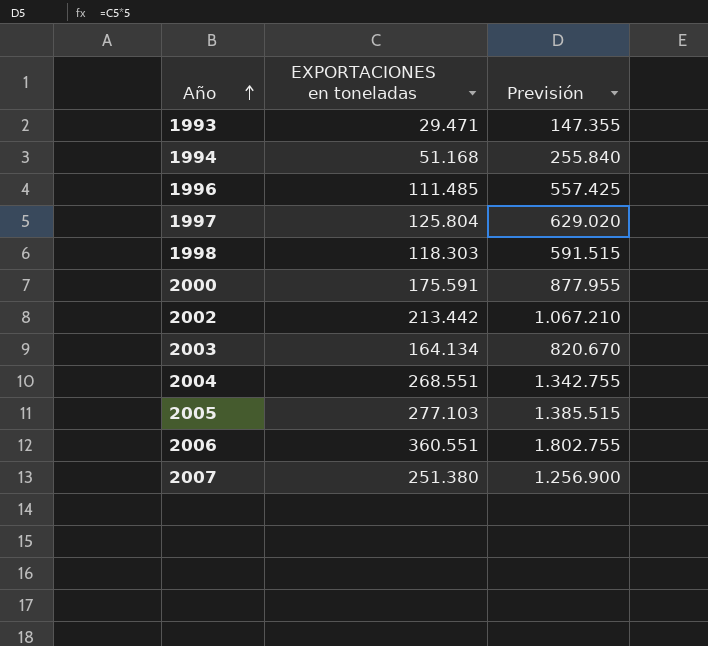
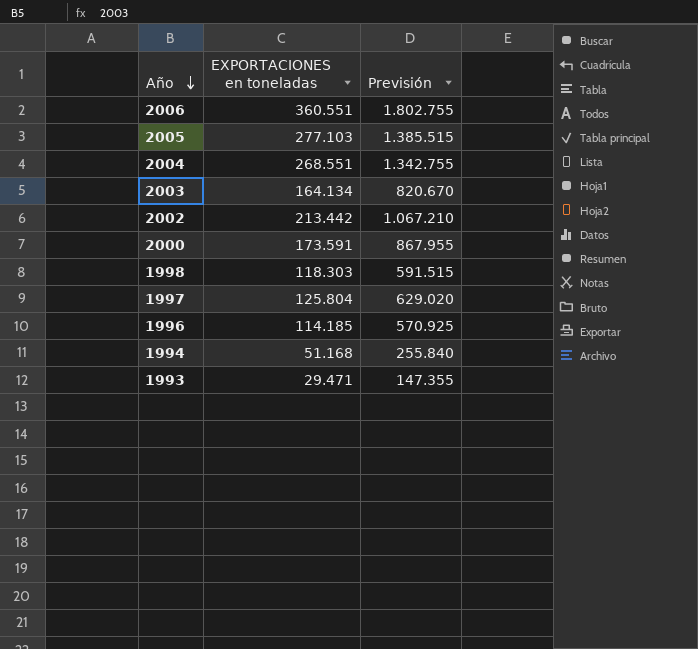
row order: Año ascending -> Año descending
row 2007: 251.380 | 1.256.900 -> none
2000 | EXPORTACIONES en toneladas: 175.591 -> 173.591
2000 | Previsión: 877.955 -> 867.955
1996 | EXPORTACIONES en toneladas: 111.485 -> 114.185
1996 | Previsión: 557.425 -> 570.925

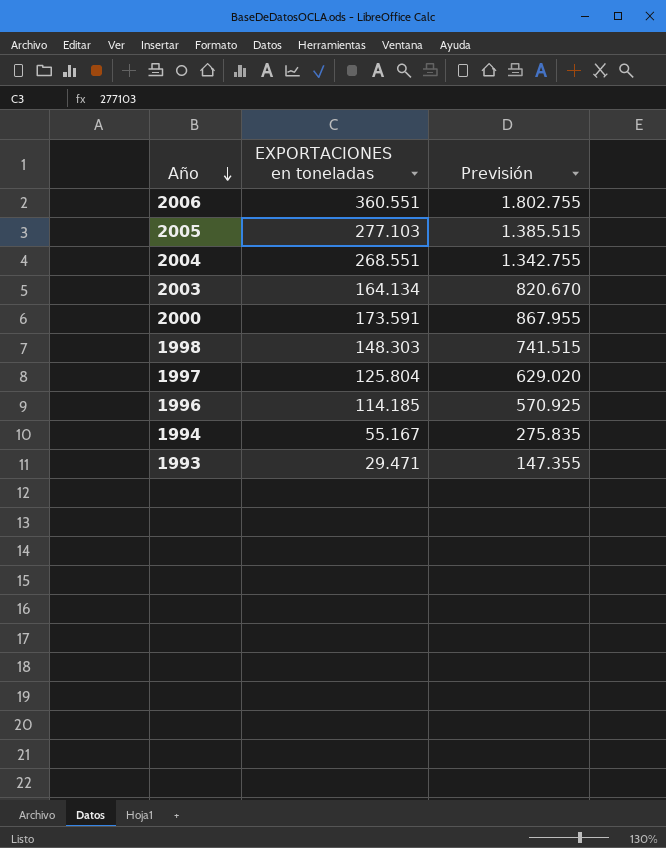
row 2002: 213.442 | 1.067.210 -> none
1998 | EXPORTACIONES en toneladas: 118.303 -> 148.303
1998 | Previsión: 591.515 -> 741.515
1994 | EXPORTACIONES en toneladas: 51.168 -> 55.167
1994 | Previsión: 255.840 -> 275.835

